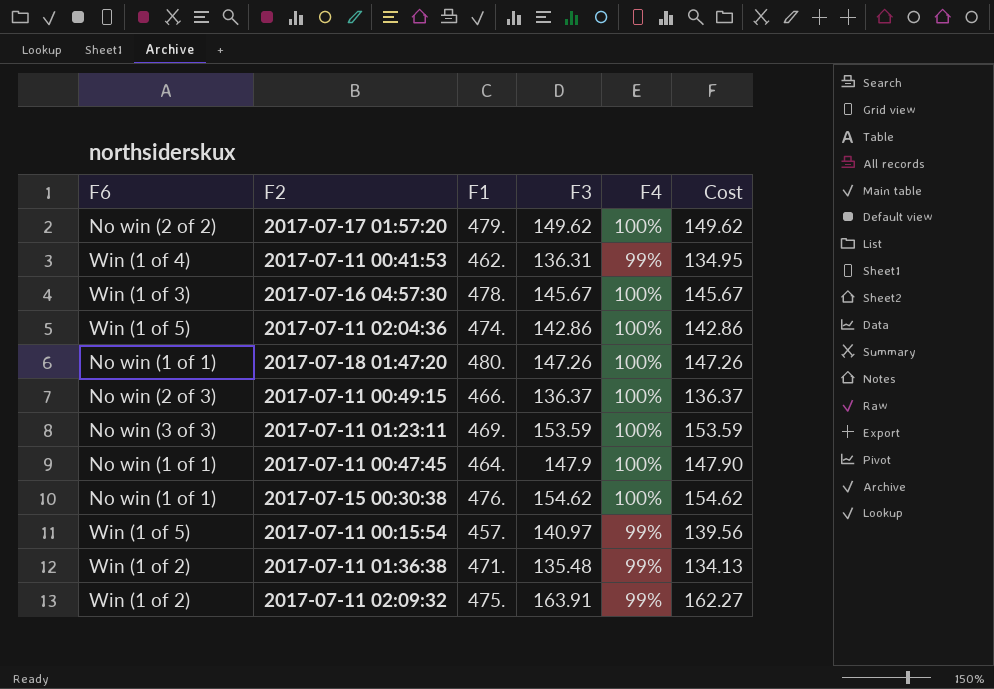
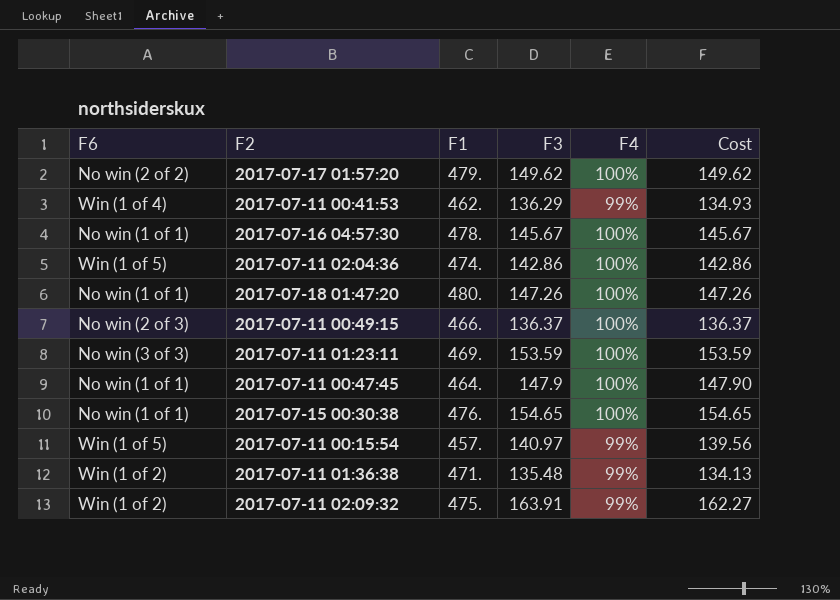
2017-07-11 00:41:53 | F3: 136.31 -> 136.29
2017-07-11 00:41:53 | Cost: 134.95 -> 134.93
2017-07-16 04:57:30 | F6: Win (1 of 3) -> No win (1 of 1)
2017-07-15 00:30:38 | F3: 154.62 -> 154.65
2017-07-15 00:30:38 | Cost: 154.62 -> 154.65

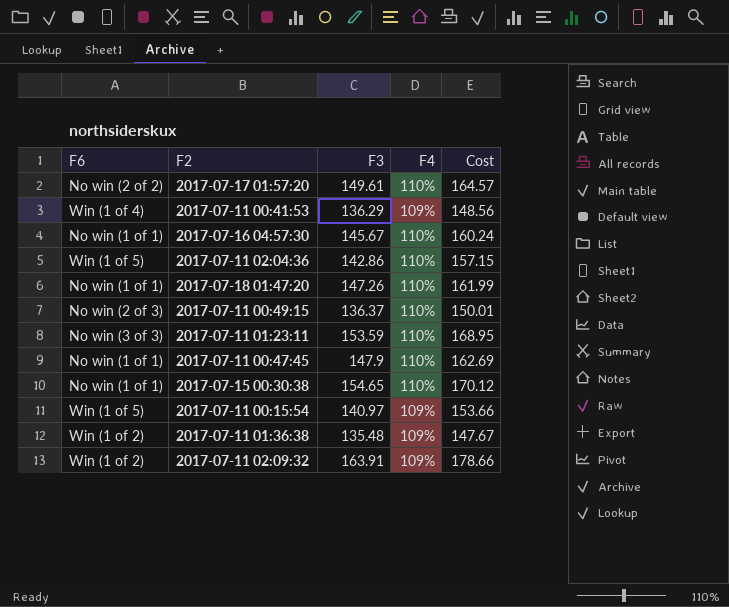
column F1 | position: 3 -> none
2017-07-17 01:57:20 | F3: 149.62 -> 149.61
2017-07-17 01:57:20 | F4: 100% -> 110%
2017-07-17 01:57:20 | Cost: 149.62 -> 164.57
2017-07-11 00:41:53 | F4: 99% -> 109%
2017-07-11 00:41:53 | Cost: 134.93 -> 148.56
2017-07-16 04:57:30 | F4: 100% -> 110%
2017-07-16 04:57:30 | Cost: 145.67 -> 160.24
2017-07-11 02:04:36 | F4: 100% -> 110%
2017-07-11 02:04:36 | Cost: 142.86 -> 157.15
2017-07-18 01:47:20 | F4: 100% -> 110%
2017-07-18 01:47:20 | Cost: 147.26 -> 161.99
2017-07-11 00:49:15 | F4: 100% -> 110%
2017-07-11 00:49:15 | Cost: 136.37 -> 150.01
2017-07-11 01:23:11 | F4: 100% -> 110%
2017-07-11 01:23:11 | Cost: 153.59 -> 168.95
2017-07-11 00:47:45 | F4: 100% -> 110%
2017-07-11 00:47:45 | Cost: 147.90 -> 162.69
2017-07-15 00:30:38 | F4: 100% -> 110%
2017-07-15 00:30:38 | Cost: 154.65 -> 170.12
2017-07-11 00:15:54 | F4: 99% -> 109%
2017-07-11 00:15:54 | Cost: 139.56 -> 153.66
2017-07-11 01:36:38 | F4: 99% -> 109%
2017-07-11 01:36:38 | Cost: 134.13 -> 147.67
2017-07-11 02:09:32 | F4: 99% -> 109%
2017-07-11 02:09:32 | Cost: 162.27 -> 178.66

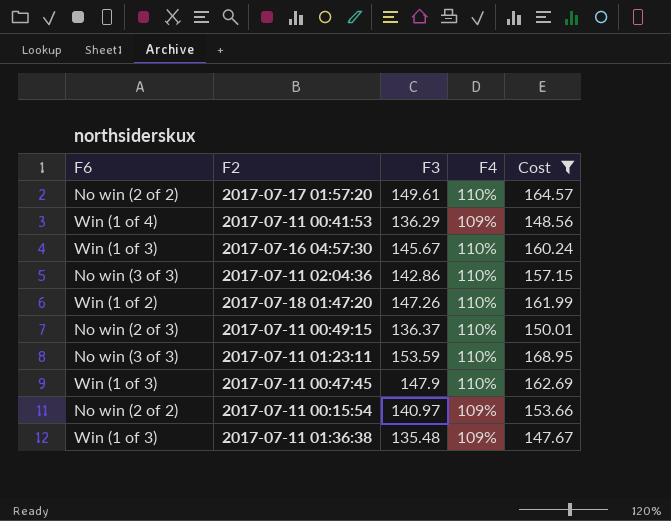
filter: none -> Cost <= 168.95
2017-07-16 04:57:30 | F6: No win (1 of 1) -> Win (1 of 3)
2017-07-11 02:04:36 | F6: Win (1 of 5) -> No win (3 of 3)
2017-07-18 01:47:20 | F6: No win (1 of 1) -> Win (1 of 2)
2017-07-11 00:47:45 | F6: No win (1 of 1) -> Win (1 of 3)
2017-07-11 00:15:54 | F6: Win (1 of 5) -> No win (2 of 2)
2017-07-11 01:36:38 | F6: Win (1 of 2) -> Win (1 of 3)

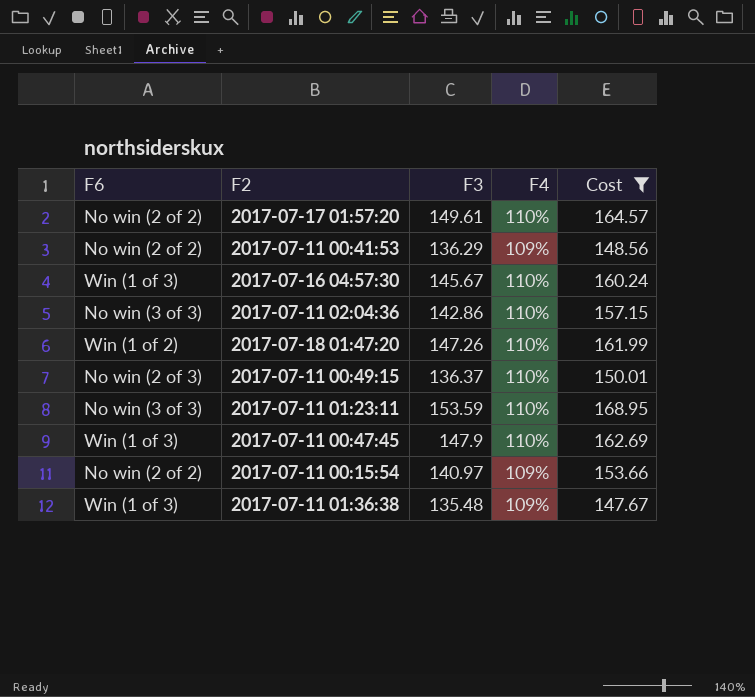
2017-07-11 00:41:53 | F6: Win (1 of 4) -> No win (2 of 2)

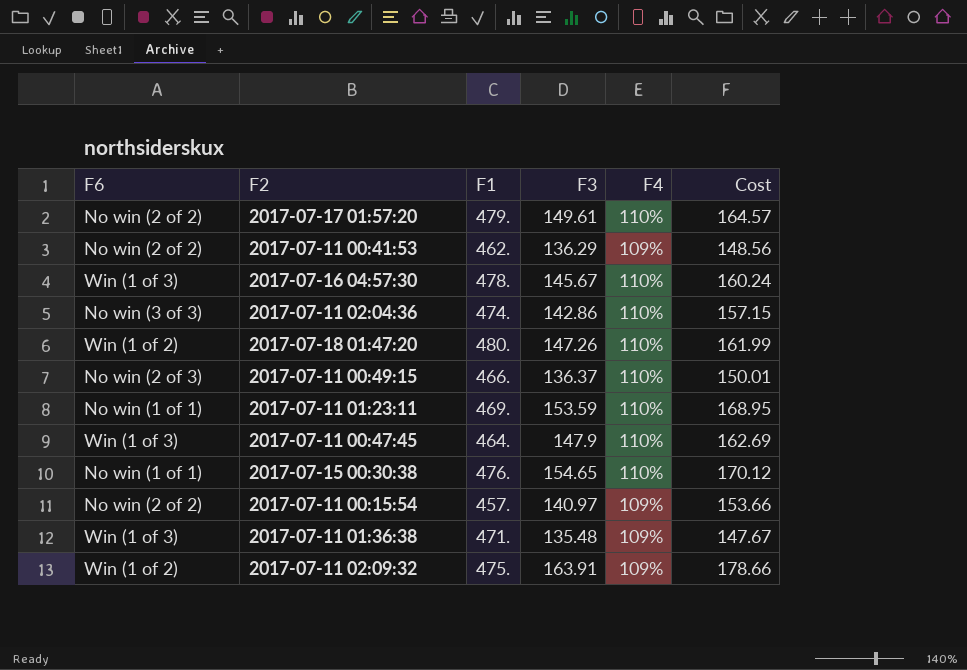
filter: Cost <= 168.95 -> none
column F1 | position: none -> 3
2017-07-11 01:23:11 | F6: No win (3 of 3) -> No win (1 of 1)

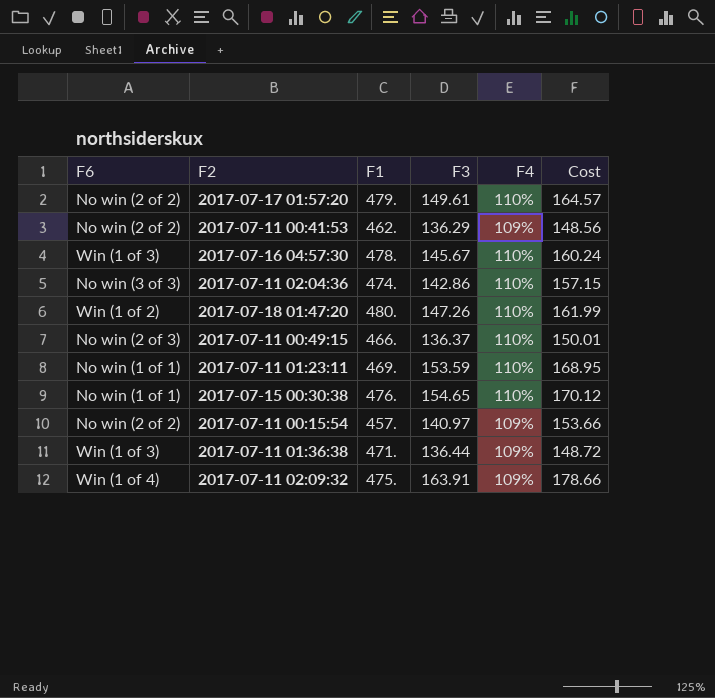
row 2017-07-11 00:47:45: Win (1 of 3) | 464. | 147.9 | 110% | 162.69 -> none
2017-07-11 01:36:38 | F3: 135.48 -> 136.44
2017-07-11 01:36:38 | Cost: 147.67 -> 148.72
2017-07-11 02:09:32 | F6: Win (1 of 2) -> Win (1 of 4)

